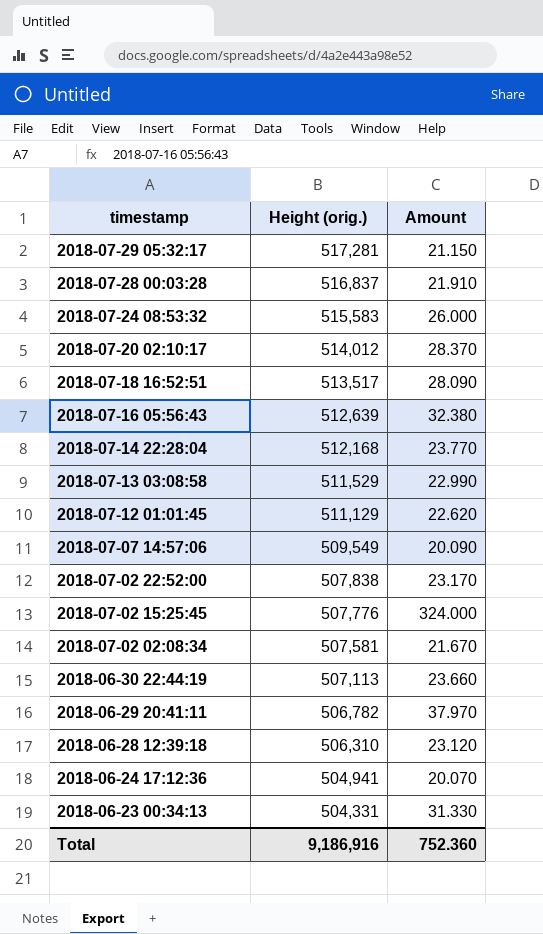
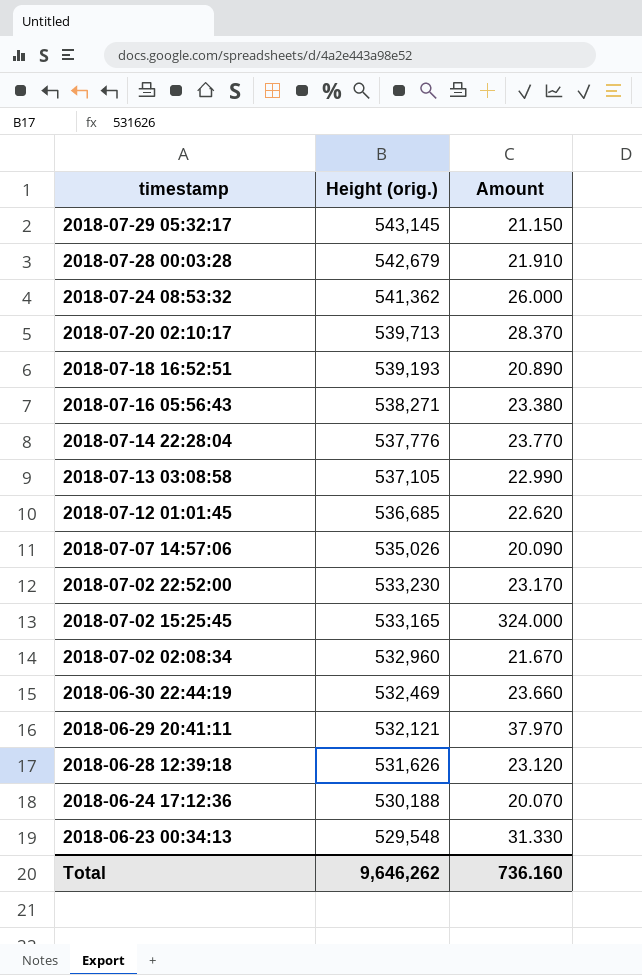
2018-07-29 05:32:17 | Height (orig.): 517,281 -> 543,145
2018-07-28 00:03:28 | Height (orig.): 516,837 -> 542,679
2018-07-24 08:53:32 | Height (orig.): 515,583 -> 541,362
2018-07-20 02:10:17 | Height (orig.): 514,012 -> 539,713
2018-07-18 16:52:51 | Height (orig.): 513,517 -> 539,193
2018-07-18 16:52:51 | Amount: 28.090 -> 20.890
2018-07-16 05:56:43 | Height (orig.): 512,639 -> 538,271
2018-07-16 05:56:43 | Amount: 32.380 -> 23.380
2018-07-14 22:28:04 | Height (orig.): 512,168 -> 537,776
2018-07-13 03:08:58 | Height (orig.): 511,529 -> 537,105
2018-07-12 01:01:45 | Height (orig.): 511,129 -> 536,685
2018-07-07 14:57:06 | Height (orig.): 509,549 -> 535,026
2018-07-02 22:52:00 | Height (orig.): 507,838 -> 533,230
2018-07-02 15:25:45 | Height (orig.): 507,776 -> 533,165
2018-07-02 02:08:34 | Height (orig.): 507,581 -> 532,960
2018-06-30 22:44:19 | Height (orig.): 507,113 -> 532,469
2018-06-29 20:41:11 | Height (orig.): 506,782 -> 532,121
2018-06-28 12:39:18 | Height (orig.): 506,310 -> 531,626
2018-06-24 17:12:36 | Height (orig.): 504,941 -> 530,188
2018-06-23 00:34:13 | Height (orig.): 504,331 -> 529,548
Total | Height (orig.): 9,186,916 -> 9,646,262
Total | Amount: 752.360 -> 736.160

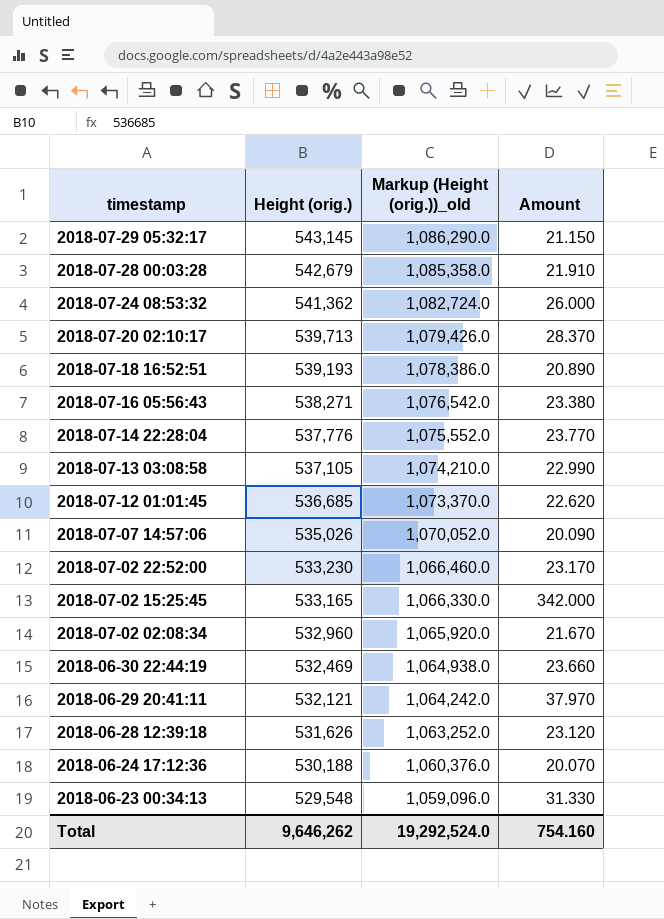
column Markup (Height (orig.))_old | formula: none -> [Height (orig.)] * 2
2018-07-02 15:25:45 | Amount: 324.000 -> 342.000
Total | Amount: 736.160 -> 754.160

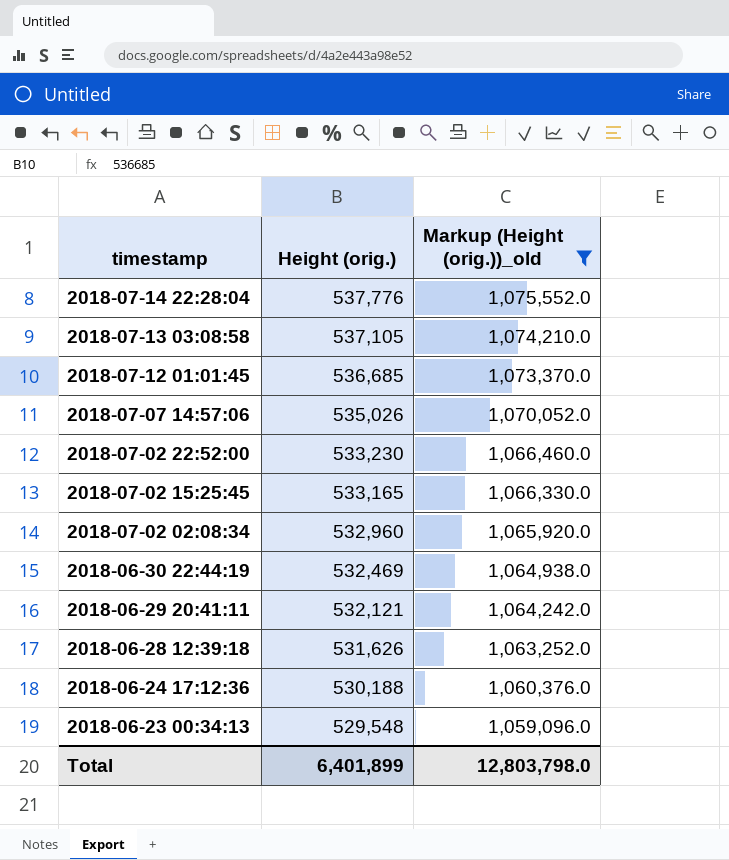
filter: none -> Markup (Height (orig.))_old <= 1,075,552.0
column Amount | position: 4 -> none
Total | Height (orig.): 9,646,262 -> 6,401,899
Total | Markup (Height (orig.))_old: 19,292,524.0 -> 12,803,798.0

